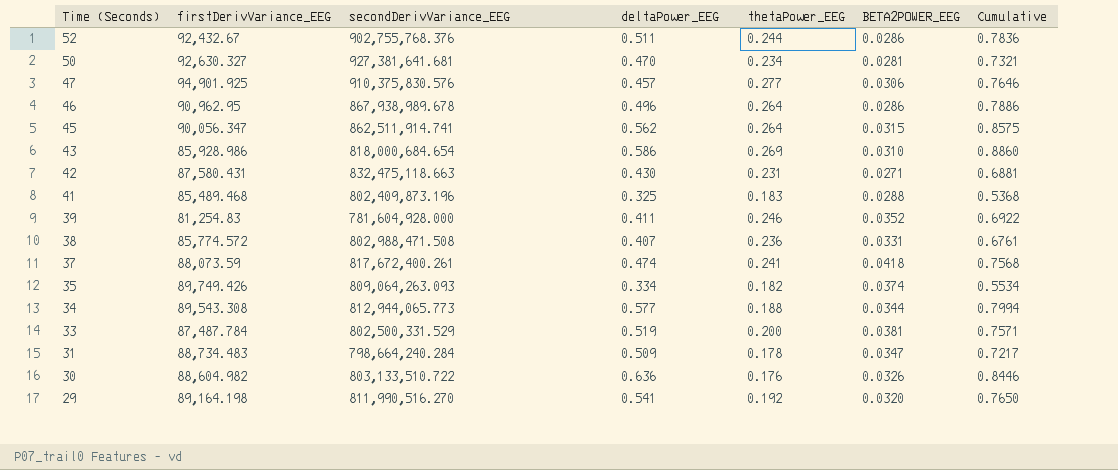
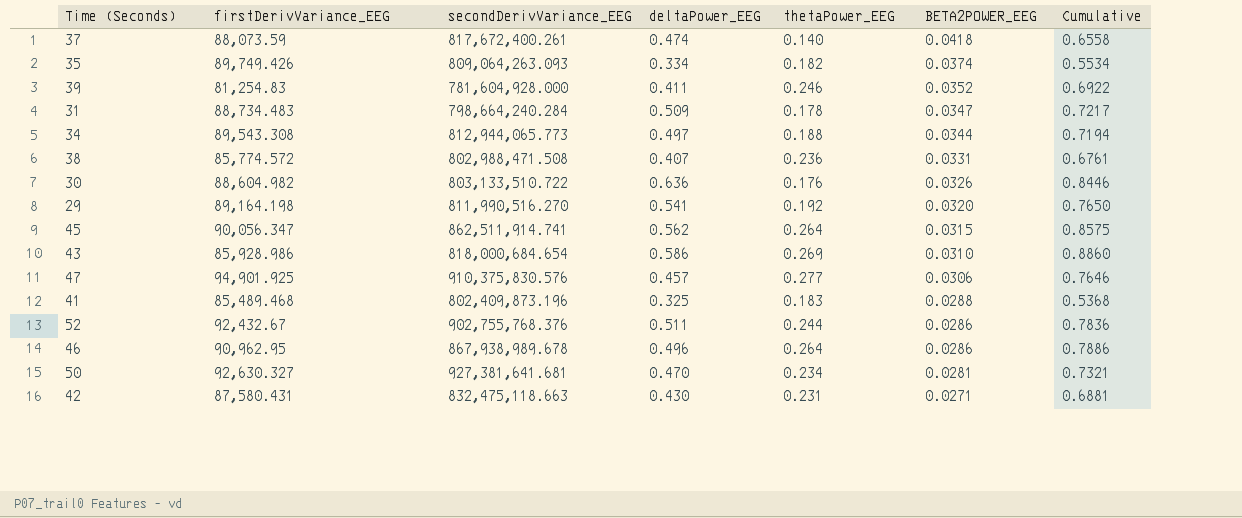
row order: Time (Seconds) descending -> BETA2POWER_EEG descending
row 33: 87,487.784 | 802,500,331.529 | 0.519 | 0.200 | 0.0381 | 0.7571 -> none
37 | thetaPower_EEG: 0.241 -> 0.140
37 | Cumulative: 0.7568 -> 0.6558
34 | deltaPower_EEG: 0.577 -> 0.497
34 | Cumulative: 0.7994 -> 0.7194

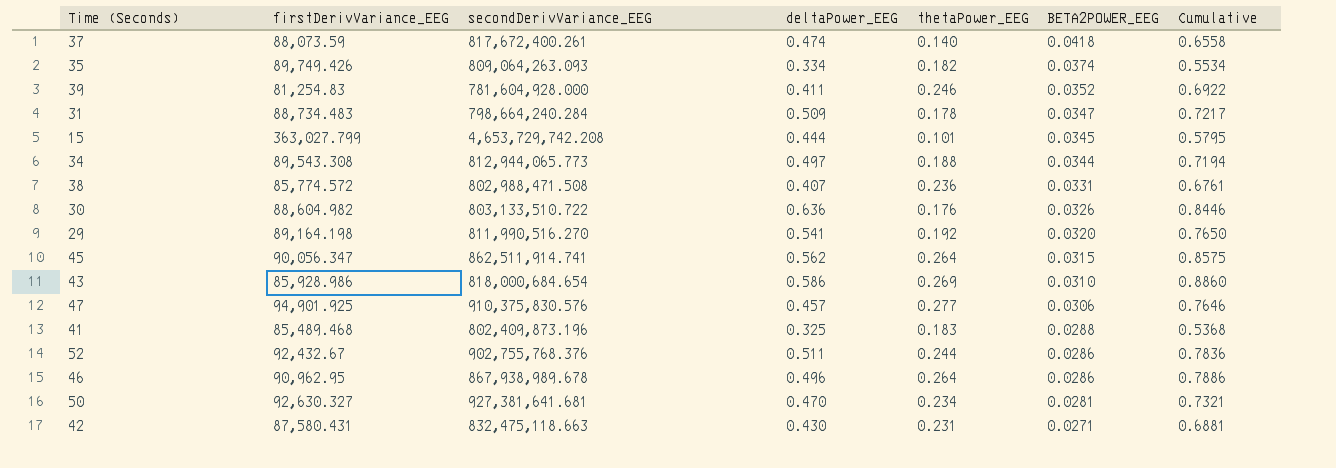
row 15: none -> 363,027.799 | 4,653,729,742.208 | 0.444 | 0.101 | 0.0345 | 0.5795

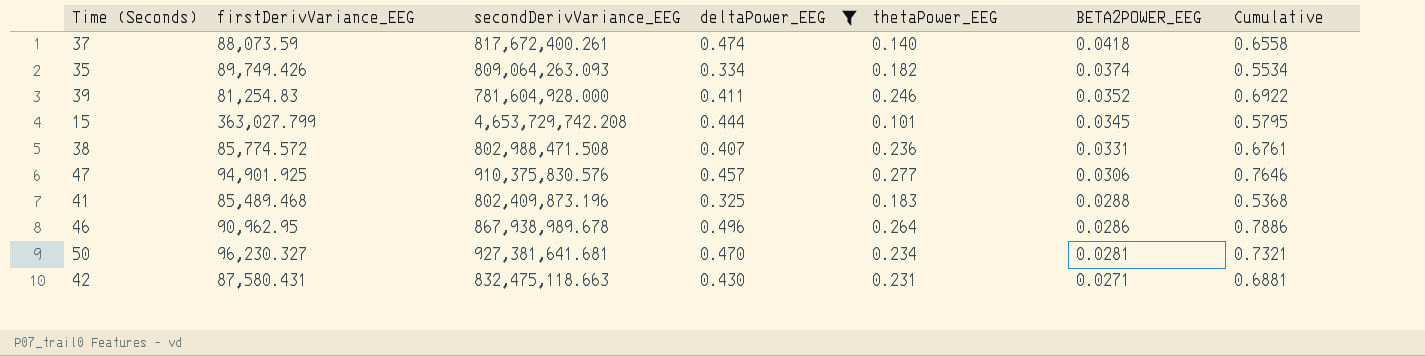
filter: none -> deltaPower_EEG <= 0.496
50 | firstDerivVariance_EEG: 92,630.327 -> 96,230.327

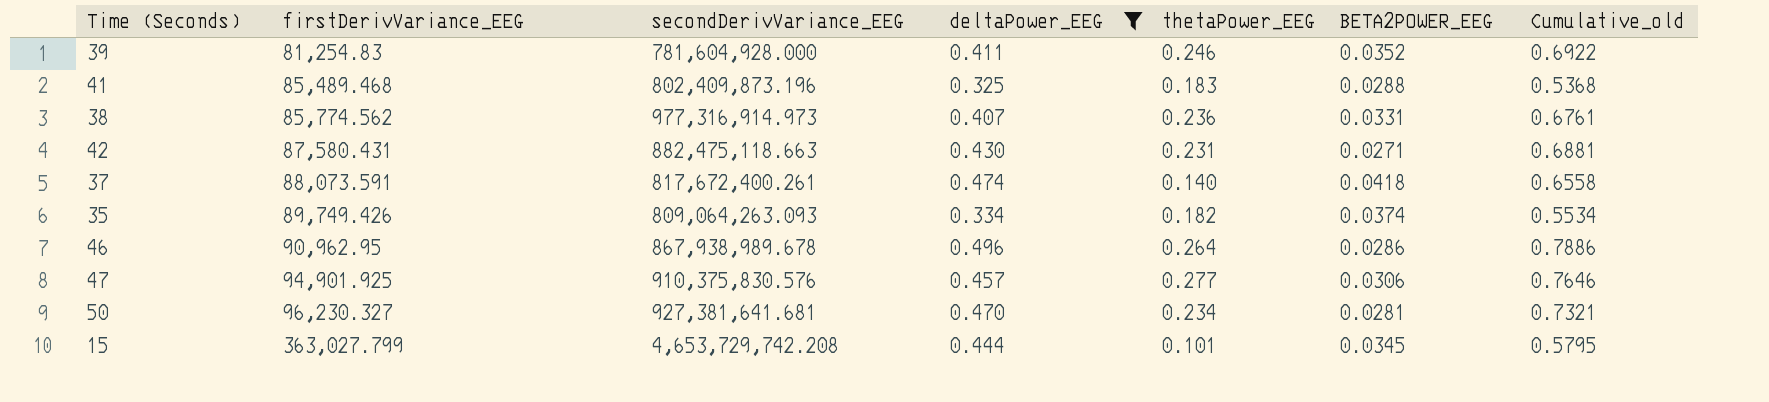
row order: BETA2POWER_EEG descending -> firstDerivVariance_EEG ascending
column name: Cumulative -> Cumulative_old
38 | firstDerivVariance_EEG: 85,774.572 -> 85,774.562
38 | secondDerivVariance_EEG: 802,988,471.508 -> 977,316,914.973
42 | secondDerivVariance_EEG: 832,475,118.663 -> 882,475,118.663
37 | firstDerivVariance_EEG: 88,073.59 -> 88,073.591

